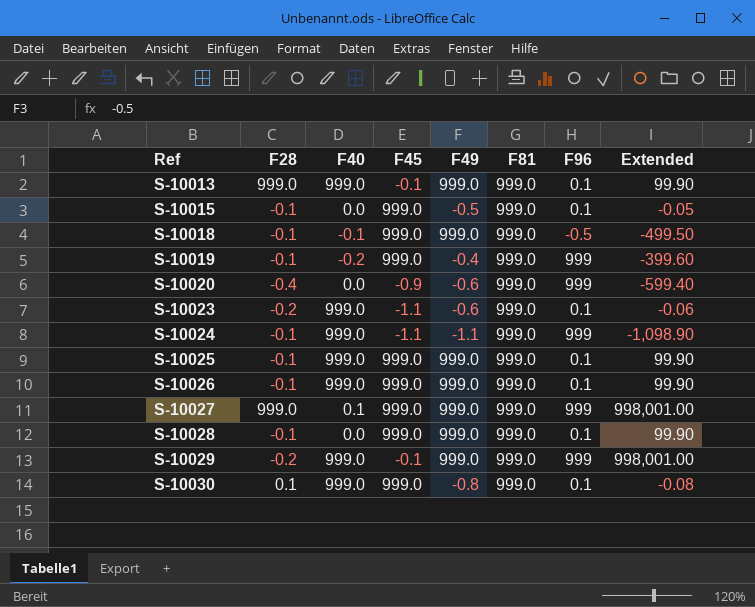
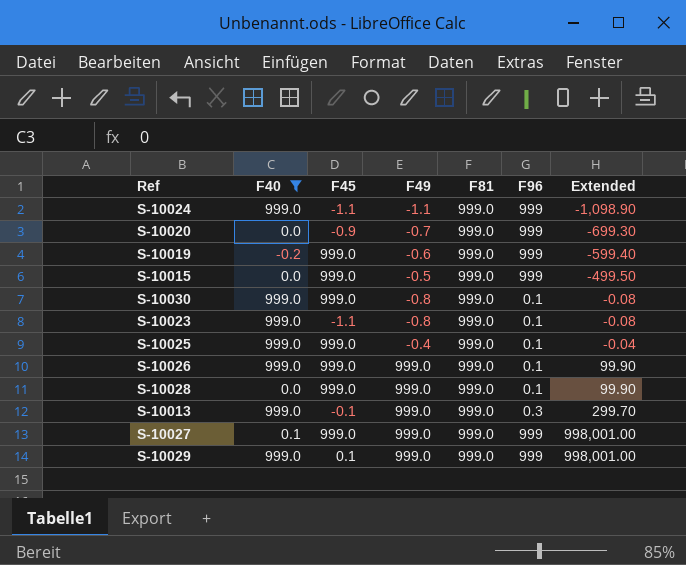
filter: none -> F40 != -0.1
row order: Ref ascending -> Extended ascending
column F28 | position: 2 -> none
S-10020 | F49: -0.6 -> -0.7
S-10020 | Extended: -599.40 -> -699.30
S-10019 | F49: -0.4 -> -0.6
S-10019 | Extended: -399.60 -> -599.40
S-10015 | F96: 0.1 -> 999
S-10015 | Extended: -0.05 -> -499.50
S-10023 | F49: -0.6 -> -0.8
S-10023 | Extended: -0.06 -> -0.08
S-10025 | F49: 999.0 -> -0.4
S-10025 | Extended: 99.90 -> -0.04
S-10013 | F96: 0.1 -> 0.3
S-10013 | Extended: 99.90 -> 299.70
S-10029 | F45: -0.1 -> 0.1

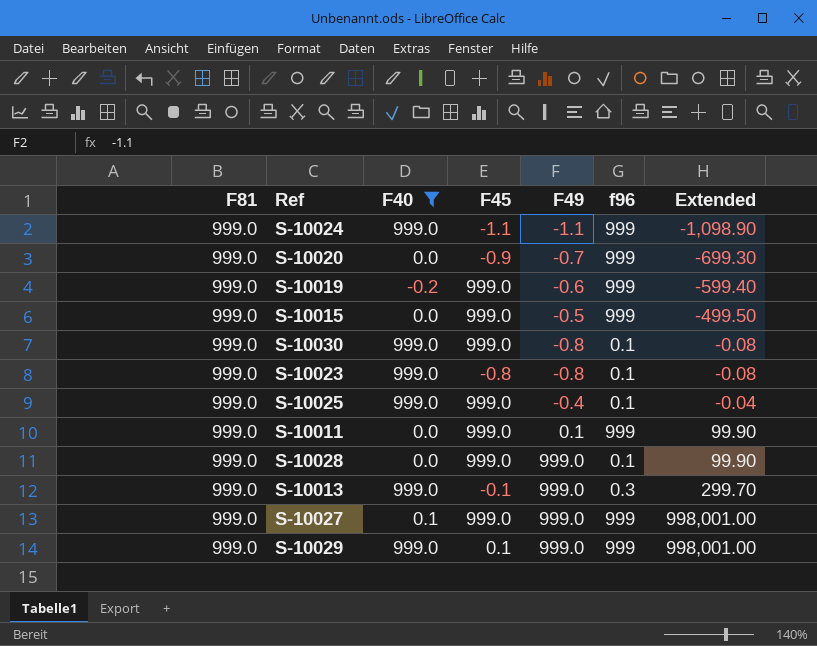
column F81 | position: 5 -> 1
column name: F96 -> f96
row S-10026: 999.0 | 999.0 | 999.0 | 999.0 | 0.1 | 99.90 -> none
S-10023 | F45: -1.1 -> -0.8
row S-10011: none -> 999.0 | 0.0 | 999.0 | 0.1 | 999 | 99.90

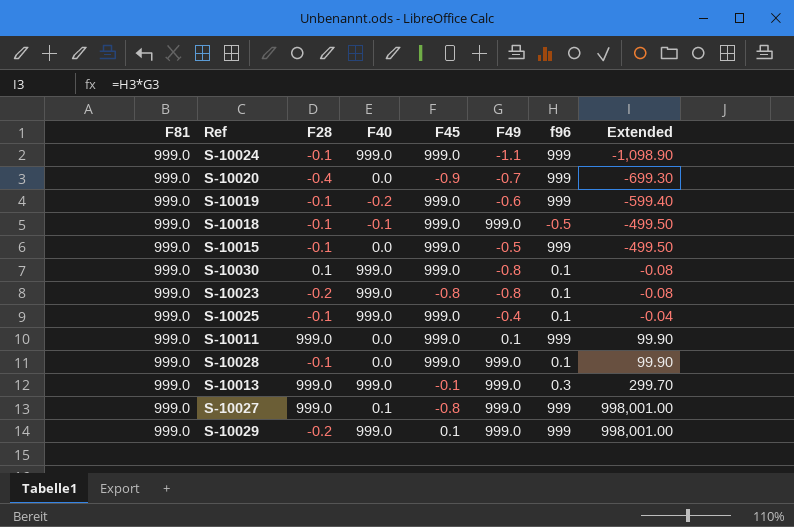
filter: F40 != -0.1 -> none
column F28 | position: none -> 3
S-10024 | F45: -1.1 -> 999.0
S-10027 | F45: 999.0 -> -0.8

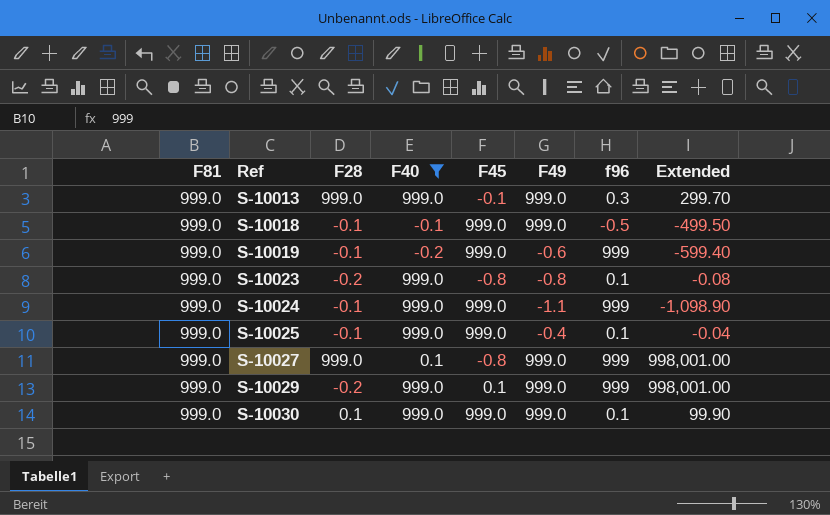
filter: none -> F40 != 0.0
row order: Extended ascending -> Ref ascending
S-10030 | F49: -0.8 -> 999.0
S-10030 | Extended: -0.08 -> 99.90

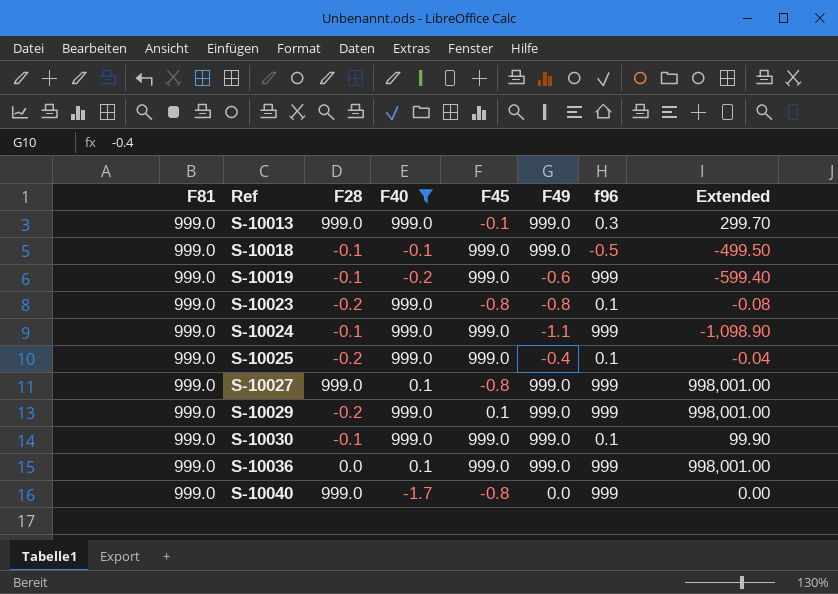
S-10025 | F28: -0.1 -> -0.2
S-10030 | F28: 0.1 -> -0.1
row S-10036: none -> 999.0 | 0.0 | 0.1 | 999.0 | 999.0 | 999 | 998,001.00
row S-10040: none -> 999.0 | 999.0 | -1.7 | -0.8 | 0.0 | 999 | 0.00

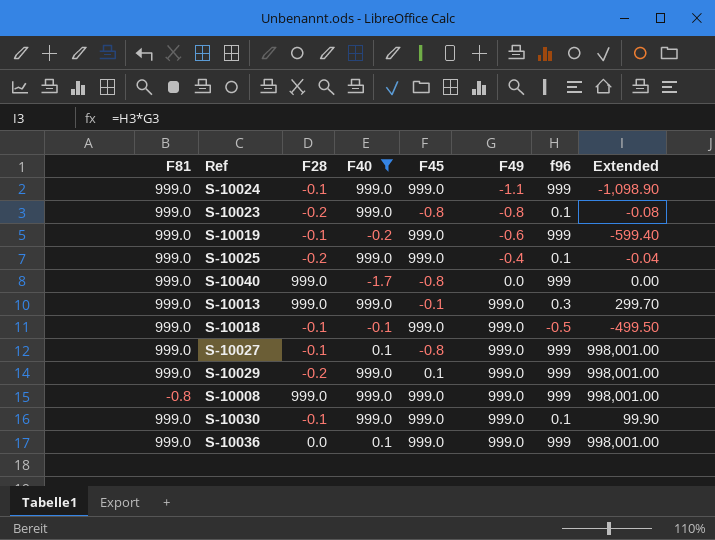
row order: Ref ascending -> F49 ascending
S-10027 | F28: 999.0 -> -0.1
row S-10008: none -> -0.8 | 999.0 | 999.0 | 999.0 | 999.0 | 999 | 998,001.00

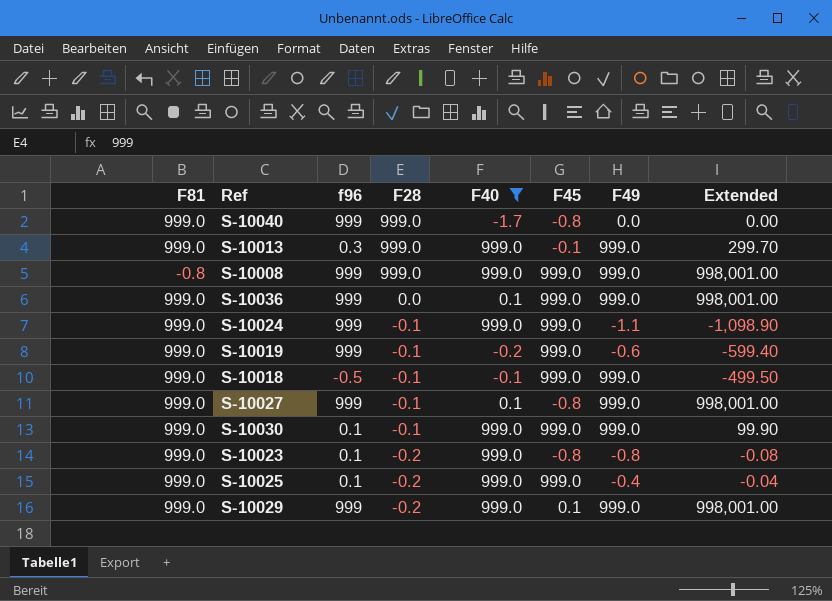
row order: F49 ascending -> F28 descending
column f96 | position: 7 -> 3

